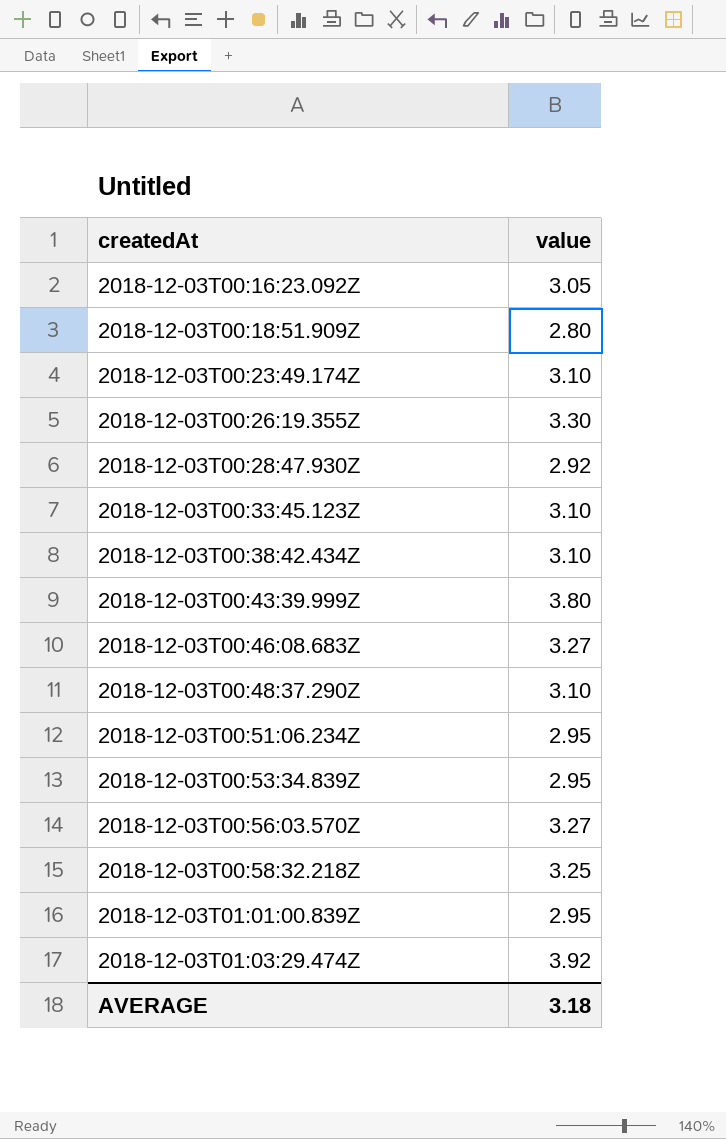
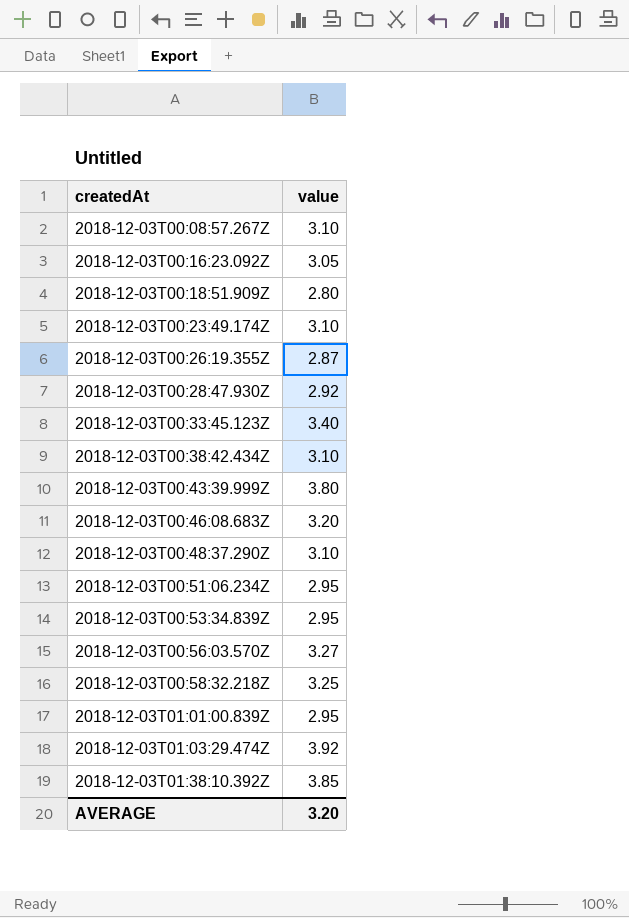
row 2018-12-03T00:08:57.267Z: none -> 3.10
2018-12-03T00:26:19.355Z | value: 3.30 -> 2.87
2018-12-03T00:33:45.123Z | value: 3.10 -> 3.40
2018-12-03T00:46:08.683Z | value: 3.27 -> 3.20
row 2018-12-03T01:38:10.392Z: none -> 3.85
AVERAGE | value: 3.18 -> 3.20

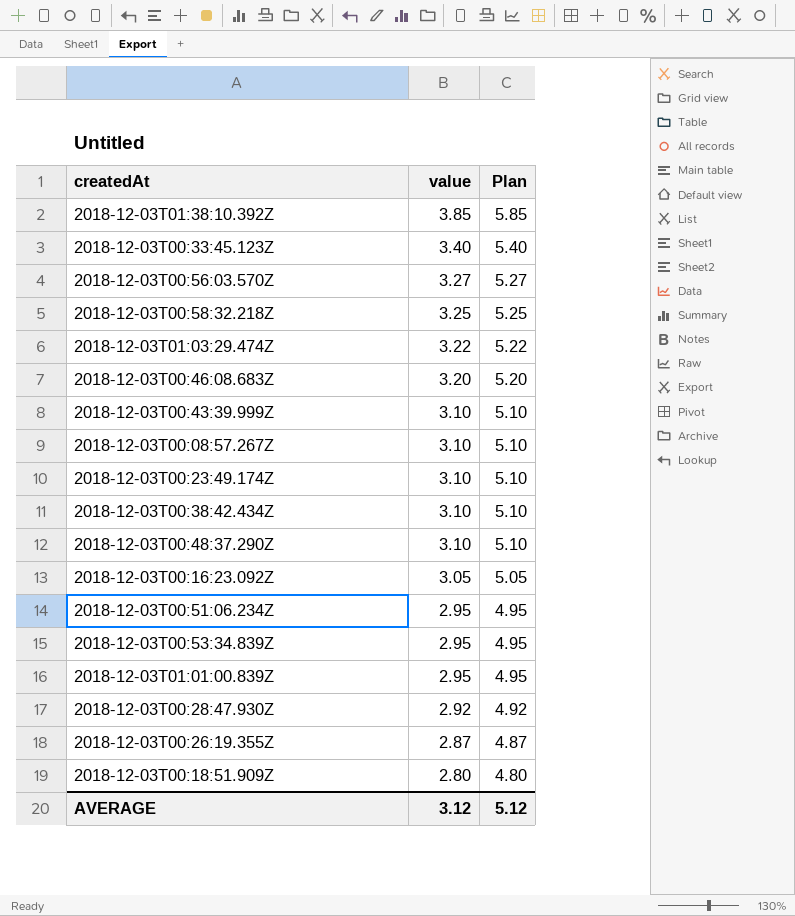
row order: createdAt ascending -> value descending
column Plan | formula: none -> [value] + 2
2018-12-03T01:03:29.474Z | value: 3.92 -> 3.22
2018-12-03T00:43:39.999Z | value: 3.80 -> 3.10
AVERAGE | value: 3.20 -> 3.12

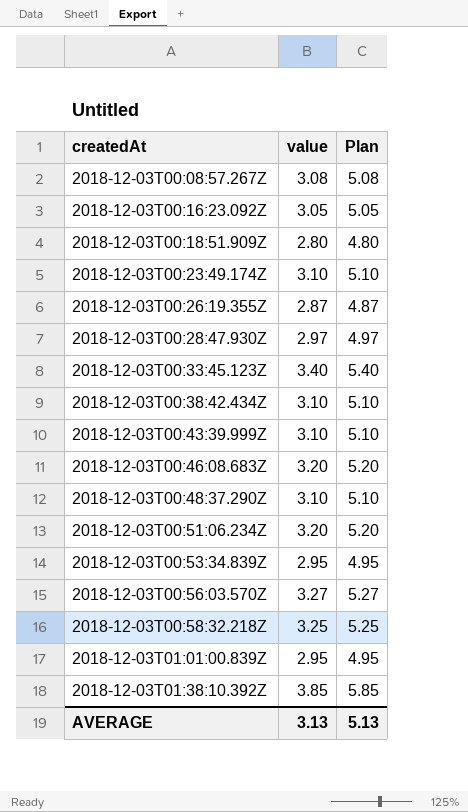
row order: value descending -> createdAt ascending
row 2018-12-03T01:03:29.474Z: 3.22 | 5.22 -> none
2018-12-03T00:08:57.267Z | value: 3.10 -> 3.08
2018-12-03T00:08:57.267Z | Plan: 5.10 -> 5.08
2018-12-03T00:28:47.930Z | value: 2.92 -> 2.97
2018-12-03T00:28:47.930Z | Plan: 4.92 -> 4.97
2018-12-03T00:51:06.234Z | value: 2.95 -> 3.20
2018-12-03T00:51:06.234Z | Plan: 4.95 -> 5.20
AVERAGE | value: 3.12 -> 3.13
AVERAGE | Plan: 5.12 -> 5.13

